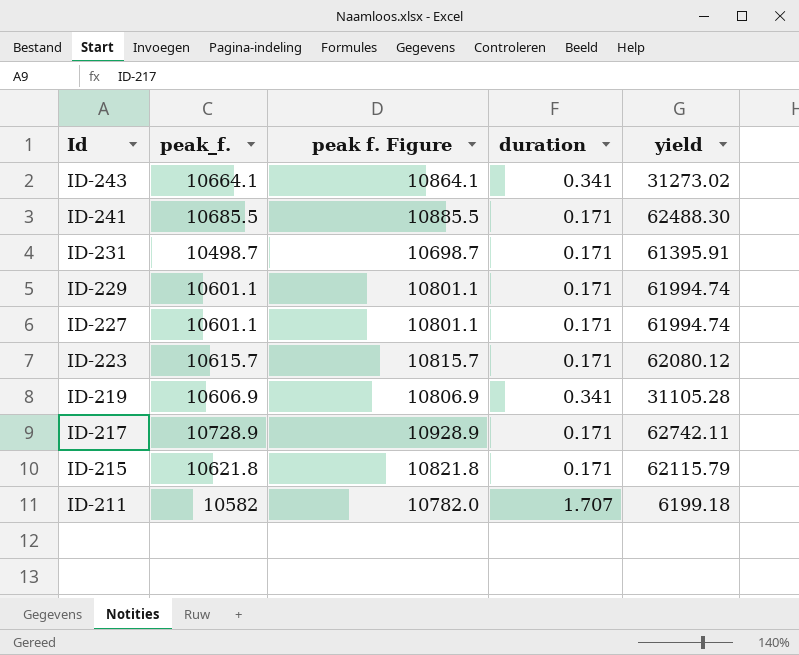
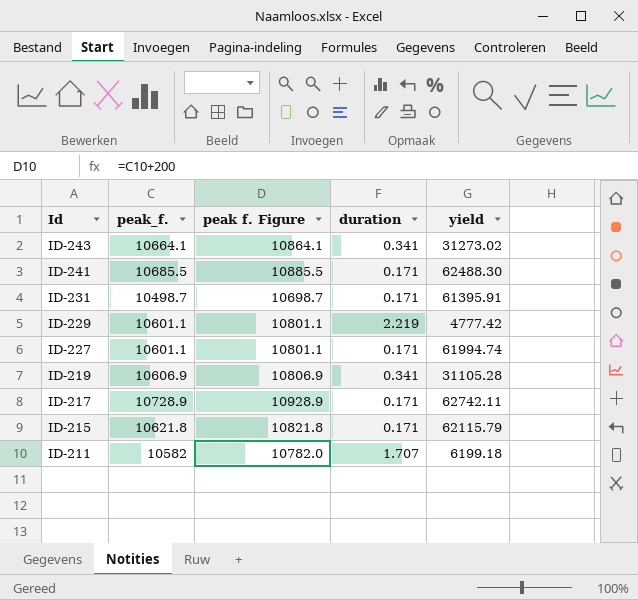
row ID-223: 10615.7 | 10815.7 | 0.171 | 62080.12 -> none
ID-229 | duration: 0.171 -> 2.219
ID-229 | yield: 61994.74 -> 4777.42

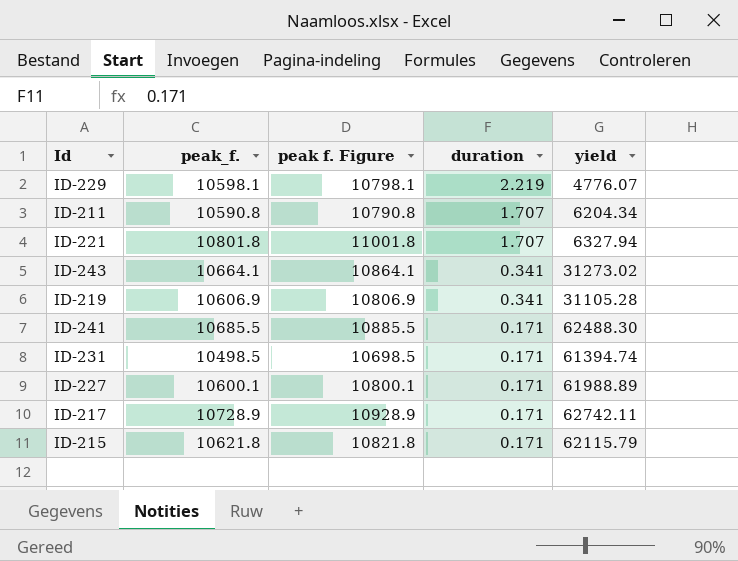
row order: Id descending -> duration descending
ID-229 | peak_f.: 10601.1 -> 10598.1
ID-229 | peak f. Figure: 10801.1 -> 10798.1
ID-229 | yield: 4777.42 -> 4776.07
ID-211 | peak_f.: 10582 -> 10590.8
ID-211 | peak f. Figure: 10782.0 -> 10790.8
ID-211 | yield: 6199.18 -> 6204.34
row ID-221: none -> 10801.8 | 11001.8 | 1.707 | 6327.94
ID-231 | peak_f.: 10498.7 -> 10498.5
ID-231 | peak f. Figure: 10698.7 -> 10698.5
ID-231 | yield: 61395.91 -> 61394.74
ID-227 | peak_f.: 10601.1 -> 10600.1
ID-227 | peak f. Figure: 10801.1 -> 10800.1
ID-227 | yield: 61994.74 -> 61988.89

